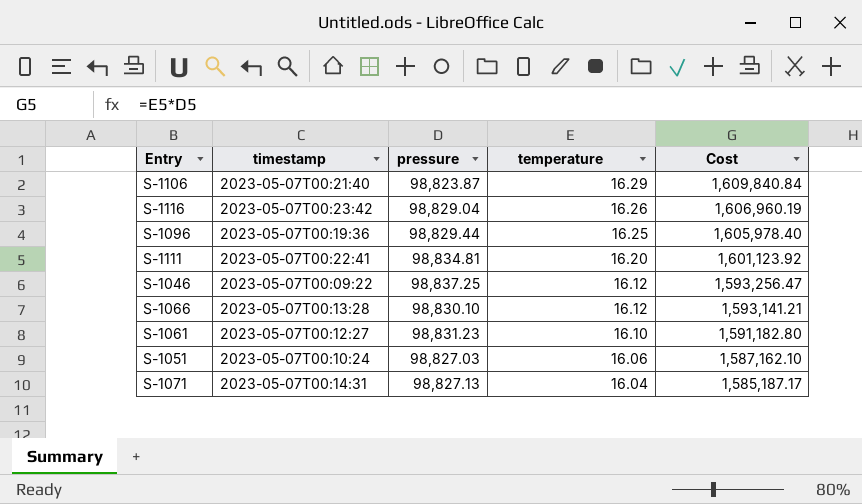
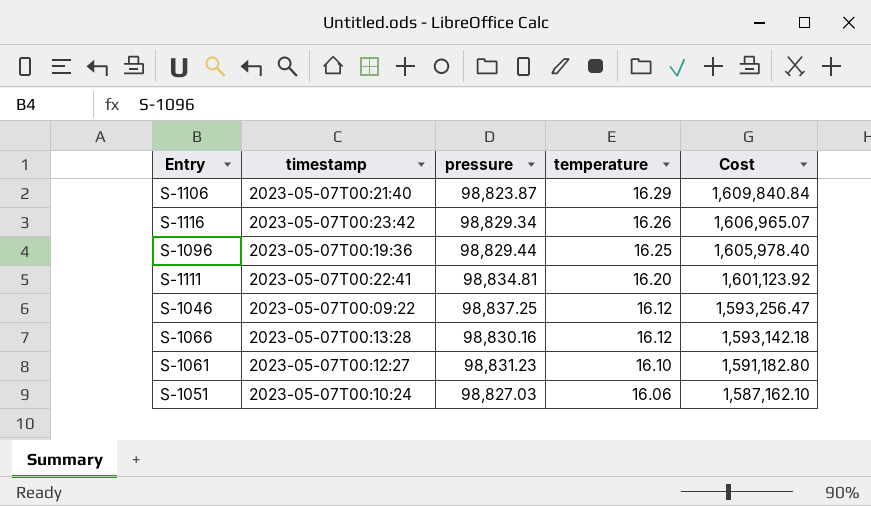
row S-1071: 2023-05-07T00:14:31 | 98,827.13 | 16.04 | 1,585,187.17 -> none
S-1116 | pressure: 98,829.04 -> 98,829.34
S-1116 | Cost: 1,606,960.19 -> 1,606,965.07
S-1066 | pressure: 98,830.10 -> 98,830.16
S-1066 | Cost: 1,593,141.21 -> 1,593,142.18

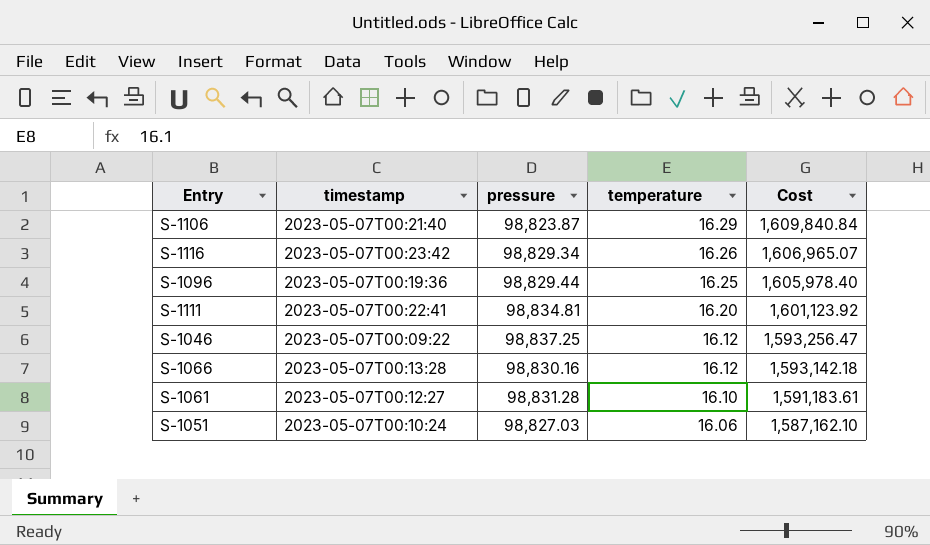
S-1061 | pressure: 98,831.23 -> 98,831.28
S-1061 | Cost: 1,591,182.80 -> 1,591,183.61

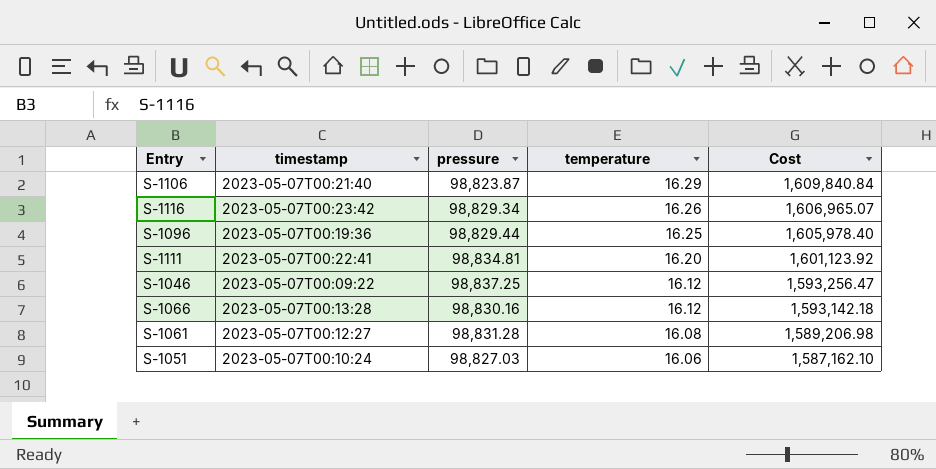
S-1061 | temperature: 16.10 -> 16.08
S-1061 | Cost: 1,591,183.61 -> 1,589,206.98

